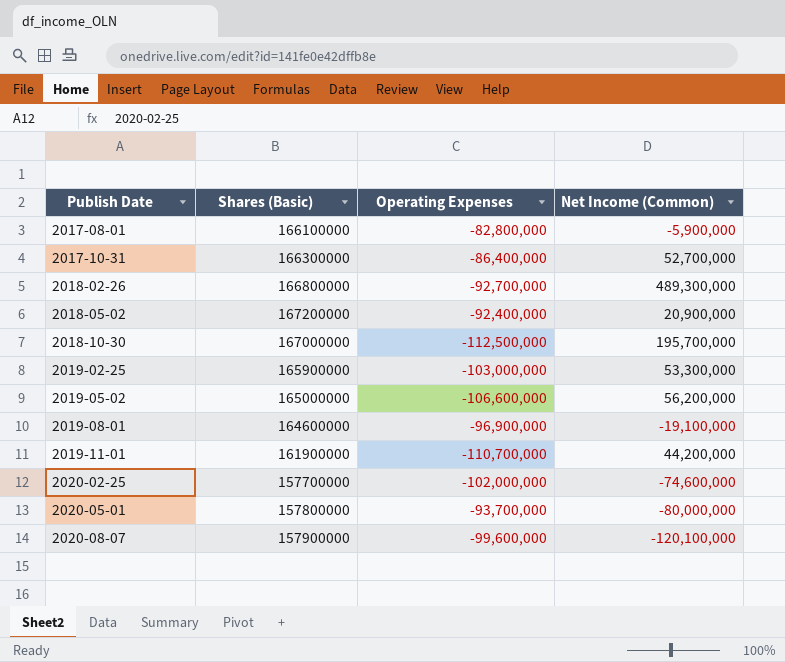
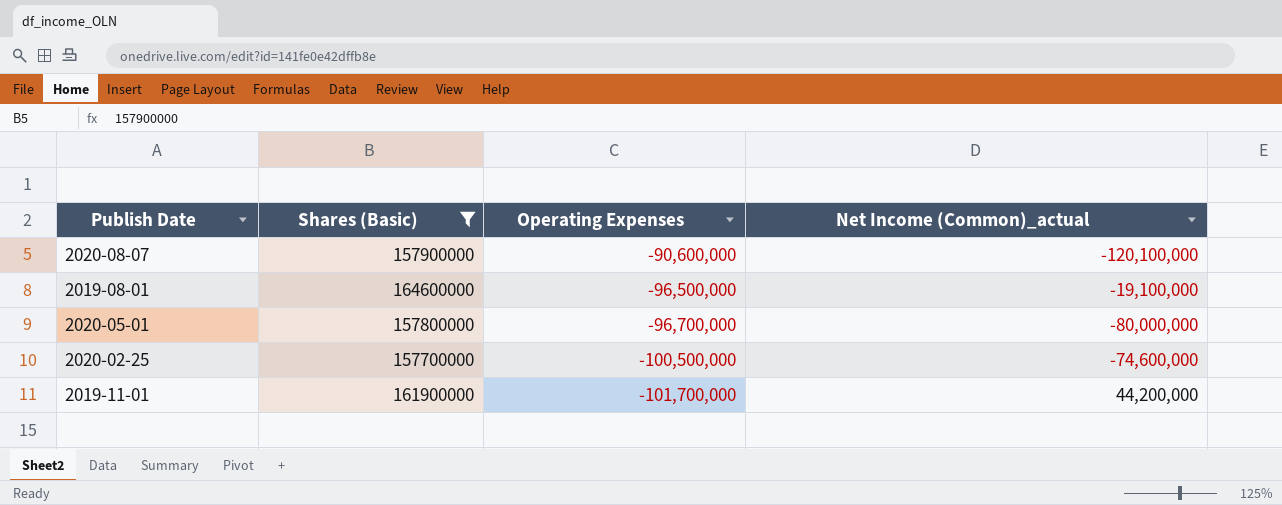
filter: none -> Shares (Basic) <= 164600000
row order: Publish Date ascending -> Operating Expenses descending
column name: Net Income (Common) -> Net Income (Common)_actual
2020-08-07 | Operating Expenses: -99,600,000 -> -90,600,000
2019-08-01 | Operating Expenses: -96,900,000 -> -96,500,000
2020-05-01 | Operating Expenses: -93,700,000 -> -96,700,000
2020-02-25 | Operating Expenses: -102,000,000 -> -100,500,000
2019-11-01 | Operating Expenses: -110,700,000 -> -101,700,000

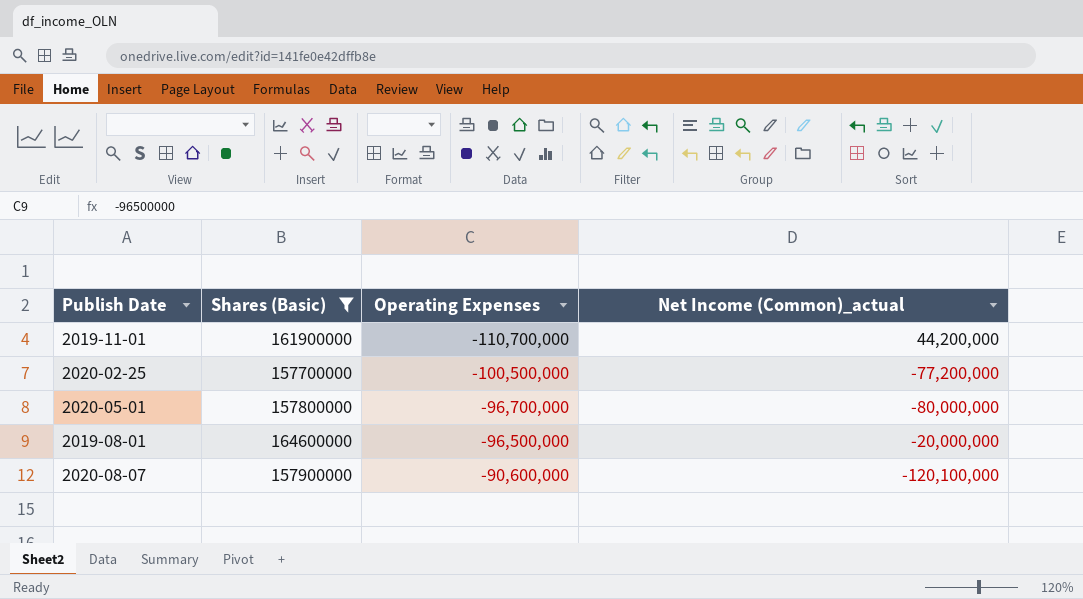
row order: Operating Expenses descending -> Operating Expenses ascending
2019-11-01 | Operating Expenses: -101,700,000 -> -110,700,000
2020-02-25 | Net Income (Common)_actual: -74,600,000 -> -77,200,000
2019-08-01 | Net Income (Common)_actual: -19,100,000 -> -20,000,000

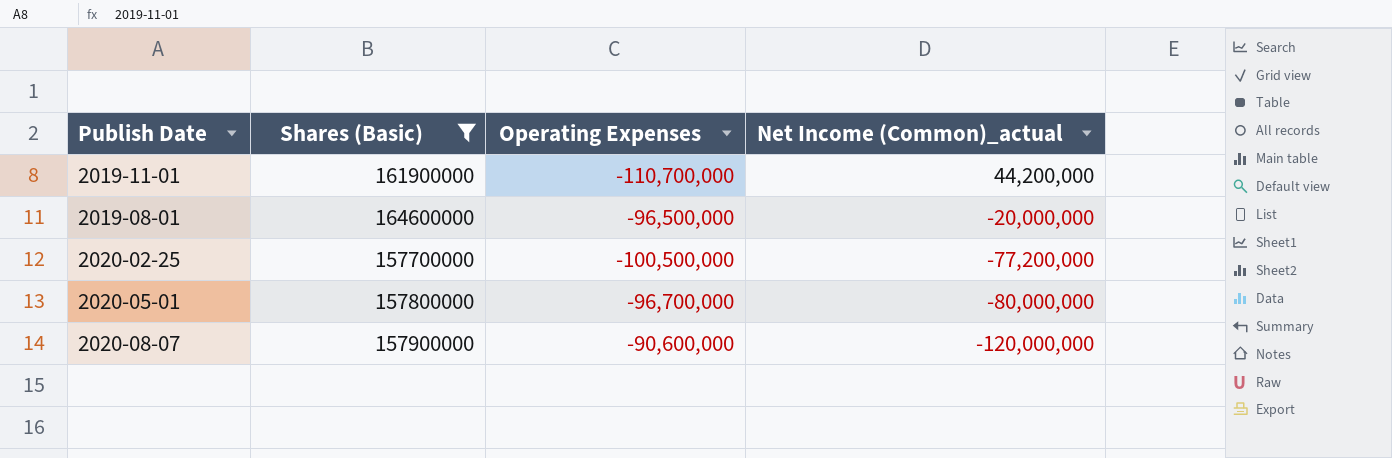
row order: Operating Expenses ascending -> Net Income (Common)_actual descending
2020-08-07 | Net Income (Common)_actual: -120,100,000 -> -120,000,000

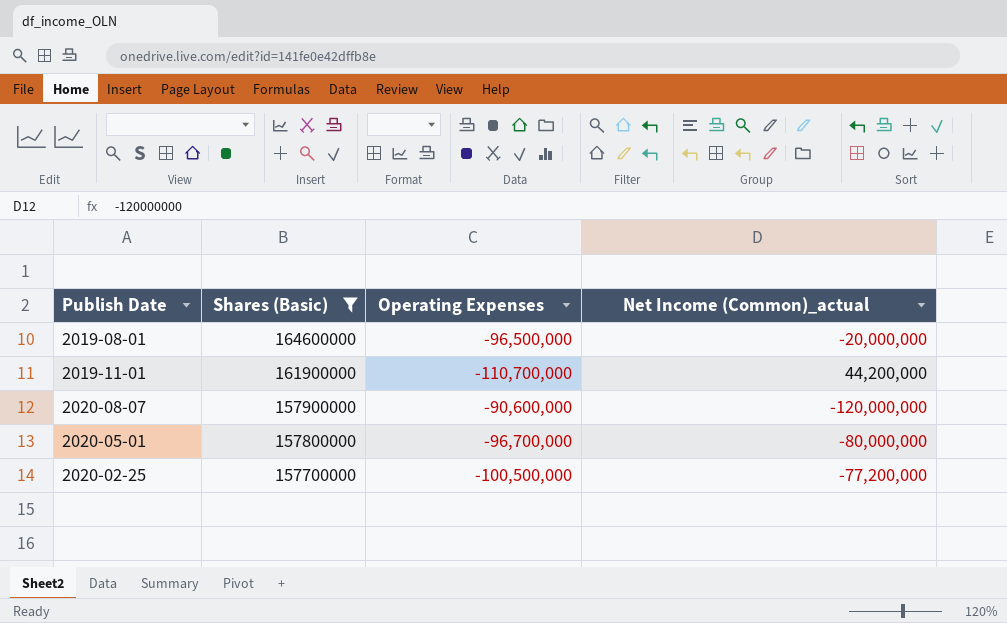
row order: Net Income (Common)_actual descending -> Shares (Basic) descending

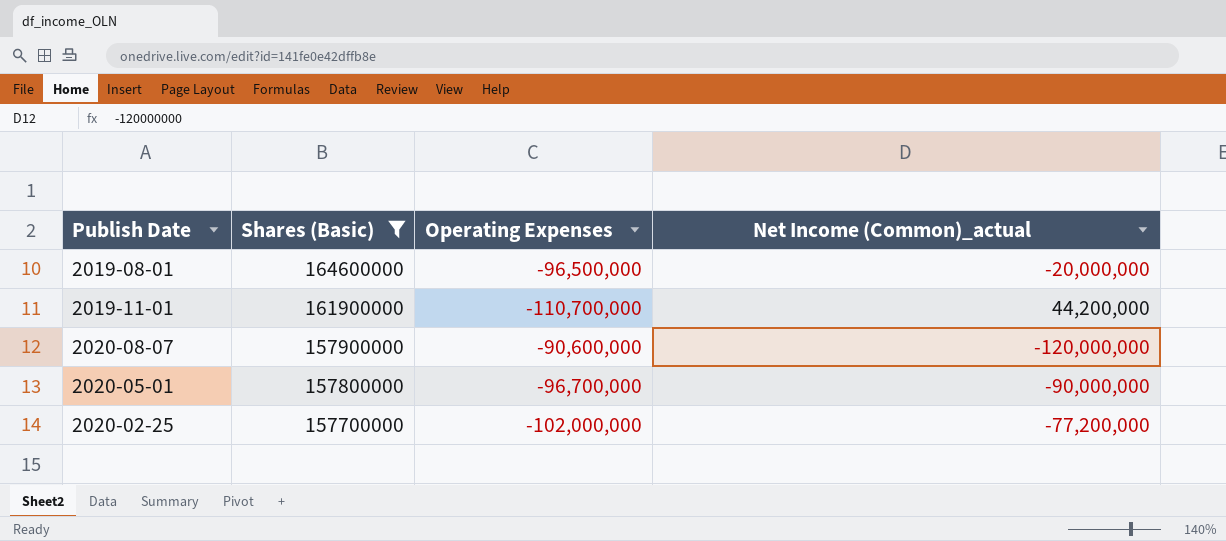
2020-05-01 | Net Income (Common)_actual: -80,000,000 -> -90,000,000
2020-02-25 | Operating Expenses: -100,500,000 -> -102,000,000

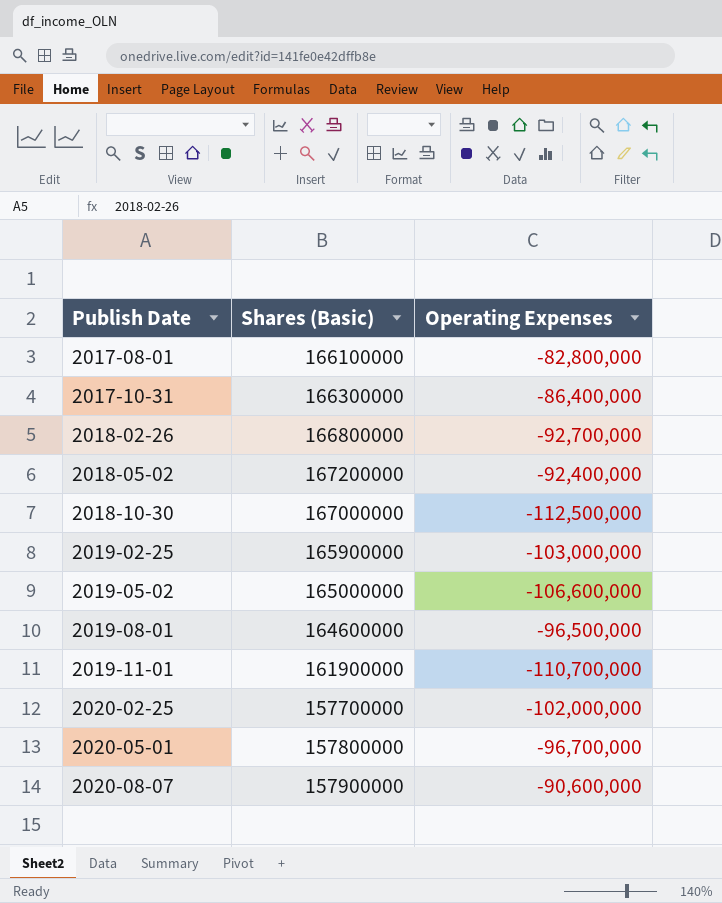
filter: Shares (Basic) <= 164600000 -> none
row order: Shares (Basic) descending -> Publish Date ascending
column Net Income (Common)_actual | position: 4 -> none

